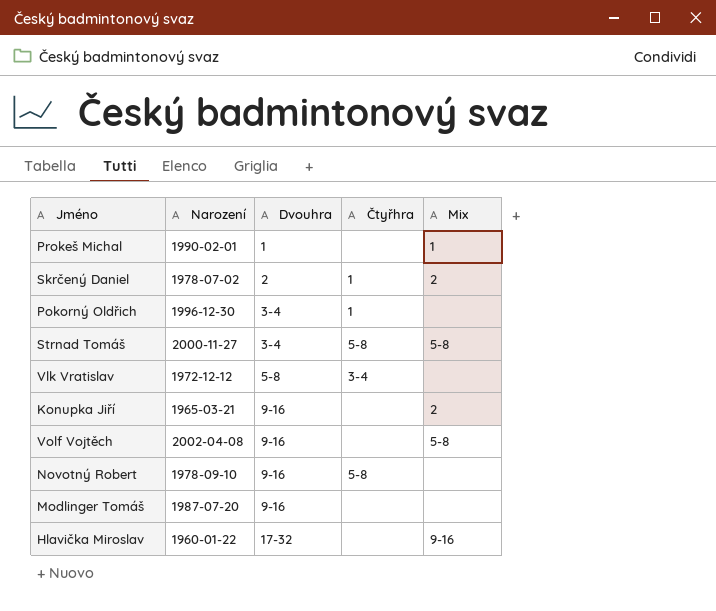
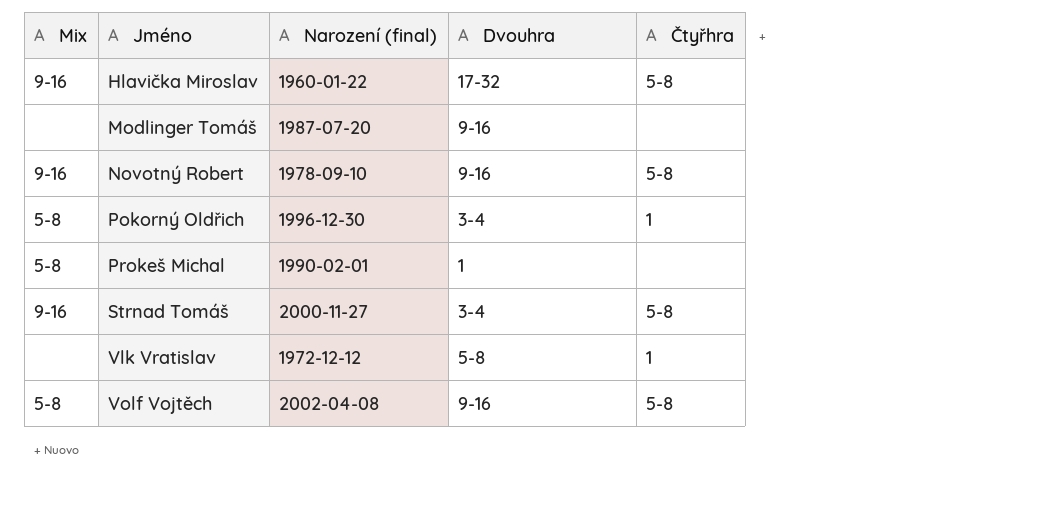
row order: Dvouhra ascending -> Jméno ascending
column Mix | position: 5 -> 1
column name: Narození -> Narození (final)
row Skrčený Daniel: 1978-07-02 | 2 | 1 | 2 -> none
row Konupka Jiří: 1965-03-21 | 9-16 | none | 2 -> none
Hlavička Miroslav | Čtyřhra: none -> 5-8
Novotný Robert | Mix: none -> 9-16
Pokorný Oldřich | Mix: none -> 5-8
Prokeš Michal | Mix: 1 -> 5-8
Strnad Tomáš | Mix: 5-8 -> 9-16
Vlk Vratislav | Čtyřhra: 3-4 -> 1
Volf Vojtěch | Čtyřhra: none -> 5-8

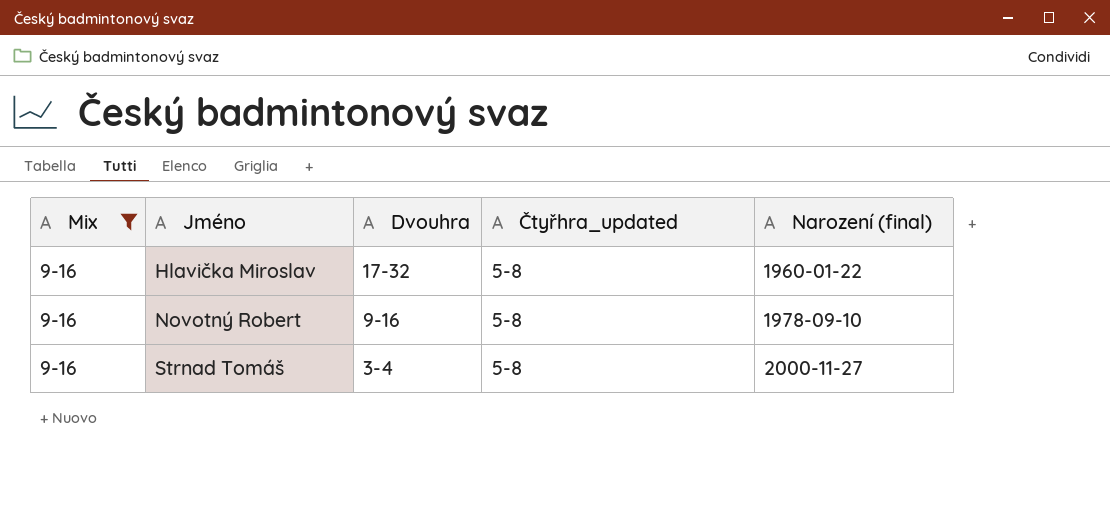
filter: none -> Mix = 9-16
column name: Čtyřhra -> Čtyřhra_updated
column Narození (final) | position: 3 -> 5

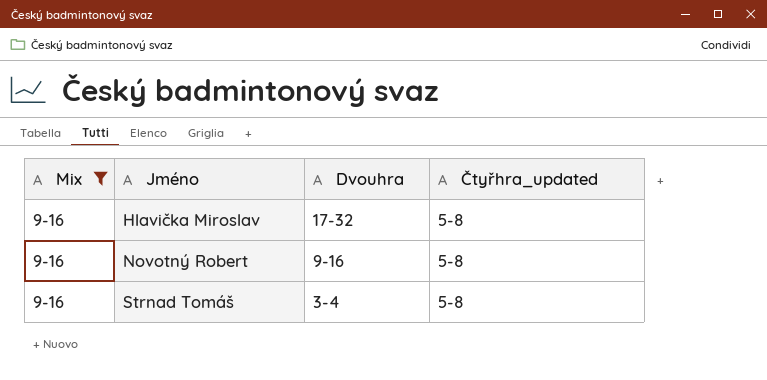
column Narození (final) | position: 5 -> none

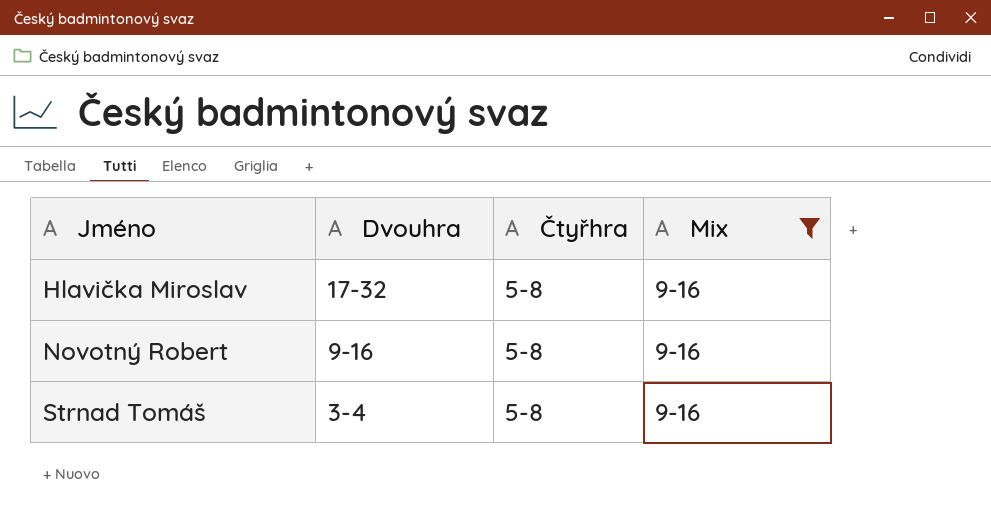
column name: Čtyřhra_updated -> Čtyřhra
column Mix | position: 1 -> 4

